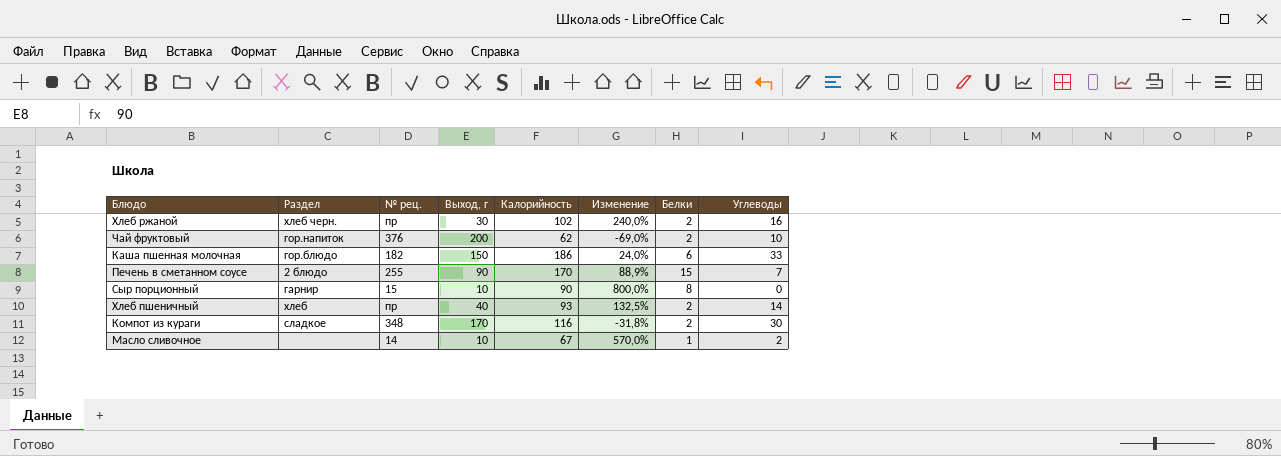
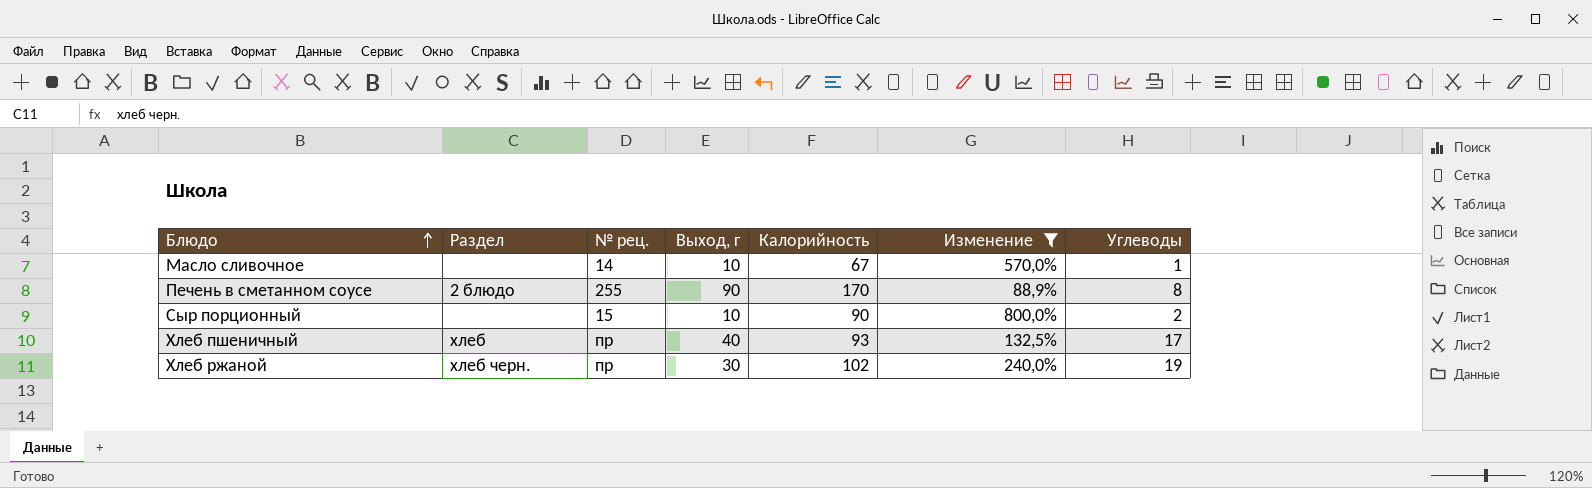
filter: none -> Изменение >= 88,9%
row order: none -> Блюдо ascending
column Белки | position: 7 -> none
Масло сливочное | Углеводы: 2 -> 1
Печень в сметанном соусе | Углеводы: 7 -> 8
Сыр порционный | Раздел: гарнир -> none
Сыр порционный | Углеводы: 0 -> 2
Хлеб пшеничный | Углеводы: 14 -> 17
Хлеб ржаной | Углеводы: 16 -> 19

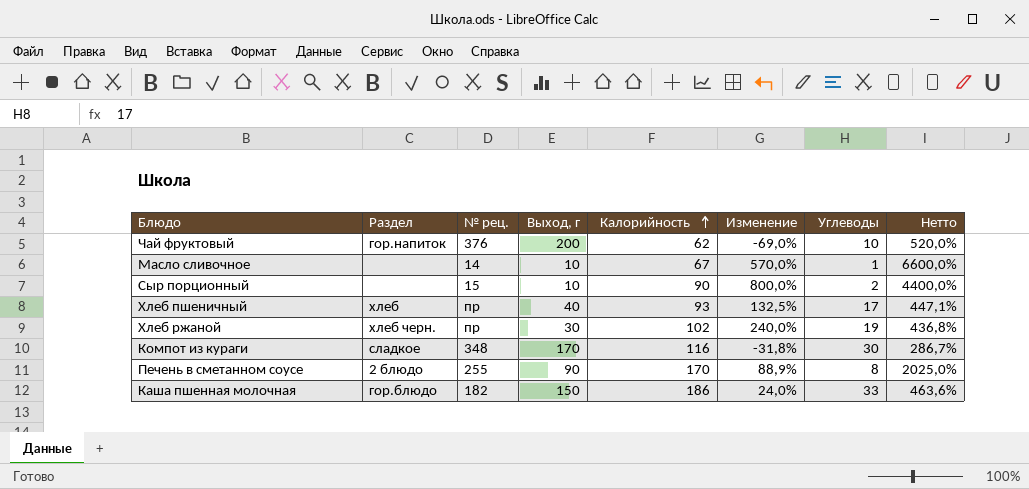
filter: Изменение >= 88,9% -> none
row order: Блюдо ascending -> Калорийность ascending
column Нетто | formula: none -> ([Калорийность] - [Углеводы]) / [Углеводы]

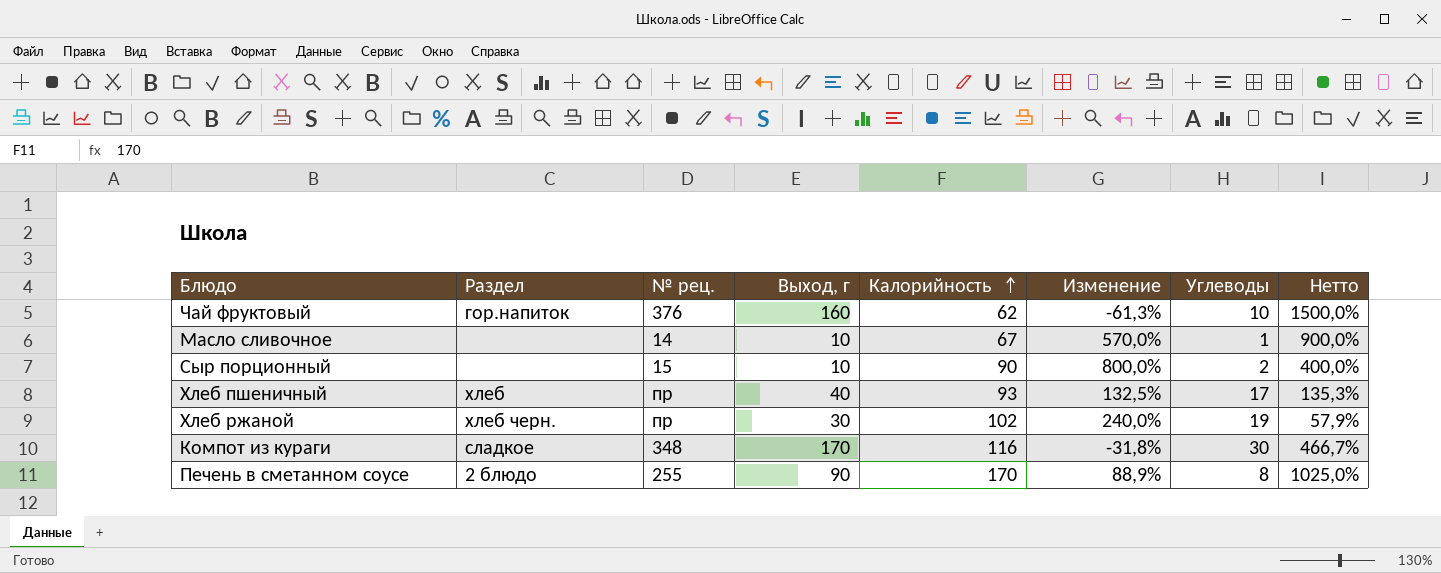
column Нетто | formula: ([Калорийность] - [Углеводы]) / [Углеводы] -> ([Выход, г] - [Углеводы]) / [Углеводы]
row Каша пшенная молочная: гор.блюдо | 182 | 150 | 186 | 24,0% | 33 | 463,6% -> none
Чай фруктовый | Выход, г: 200 -> 160
Чай фруктовый | Изменение: -69,0% -> -61,3%

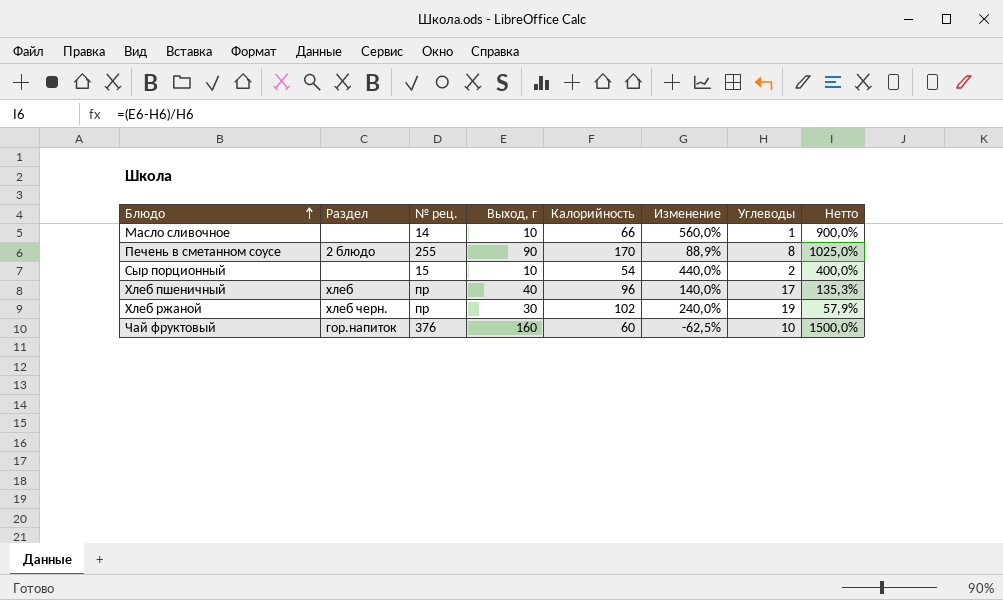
row order: Калорийность ascending -> Блюдо ascending
row Компот из кураги: сладкое | 348 | 170 | 116 | -31,8% | 30 | 466,7% -> none
Масло сливочное | Калорийность: 67 -> 66
Масло сливочное | Изменение: 570,0% -> 560,0%
Сыр порционный | Калорийность: 90 -> 54
Сыр порционный | Изменение: 800,0% -> 440,0%
Хлеб пшеничный | Калорийность: 93 -> 96
Хлеб пшеничный | Изменение: 132,5% -> 140,0%
Чай фруктовый | Калорийность: 62 -> 60
Чай фруктовый | Изменение: -61,3% -> -62,5%

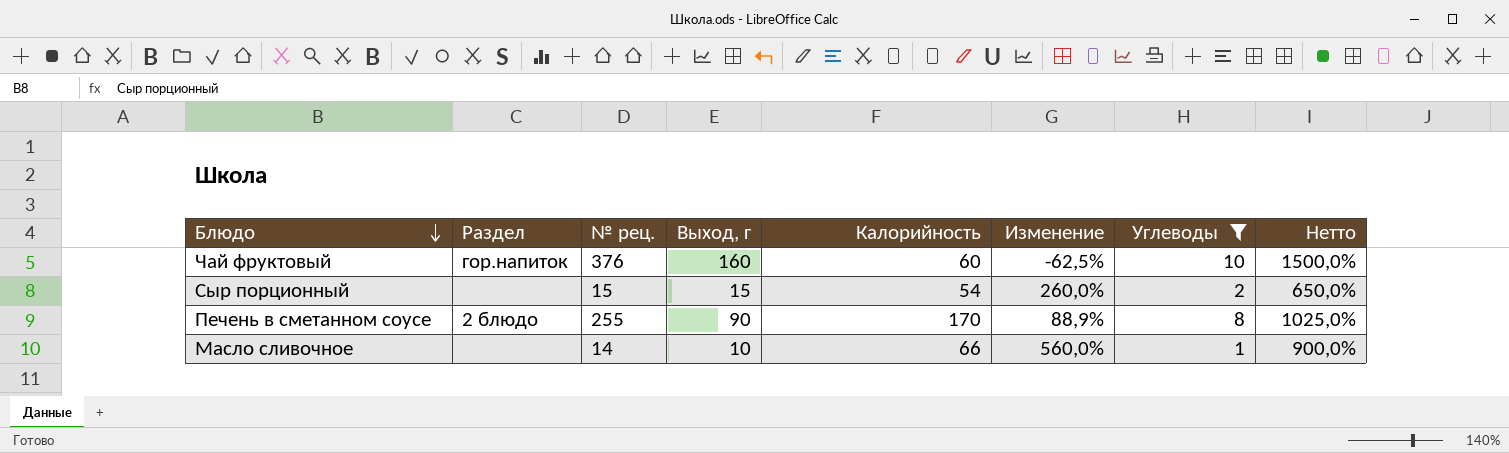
filter: none -> Углеводы <= 10
row order: Блюдо ascending -> Блюдо descending
Сыр порционный | Выход, г: 10 -> 15
Сыр порционный | Изменение: 440,0% -> 260,0%
Сыр порционный | Нетто: 400,0% -> 650,0%

